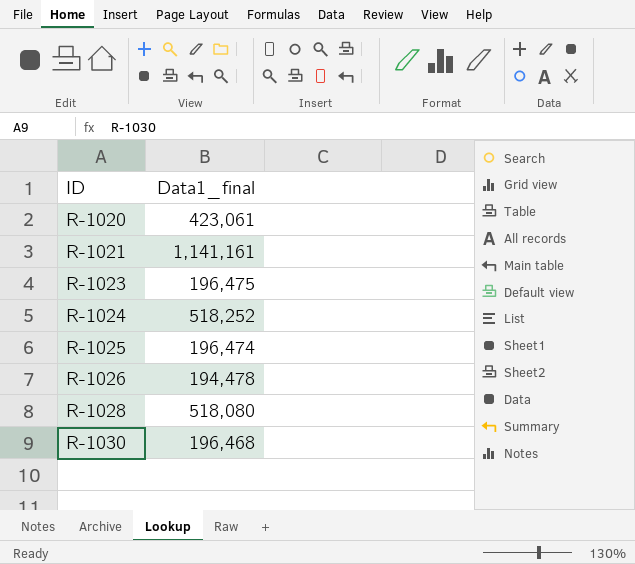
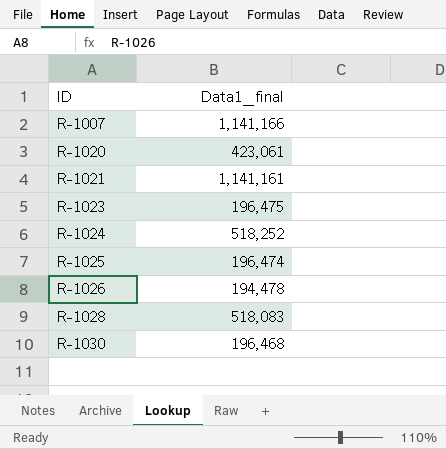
row R-1007: none -> 1,141,166
R-1028 | Data1_final: 518,080 -> 518,083

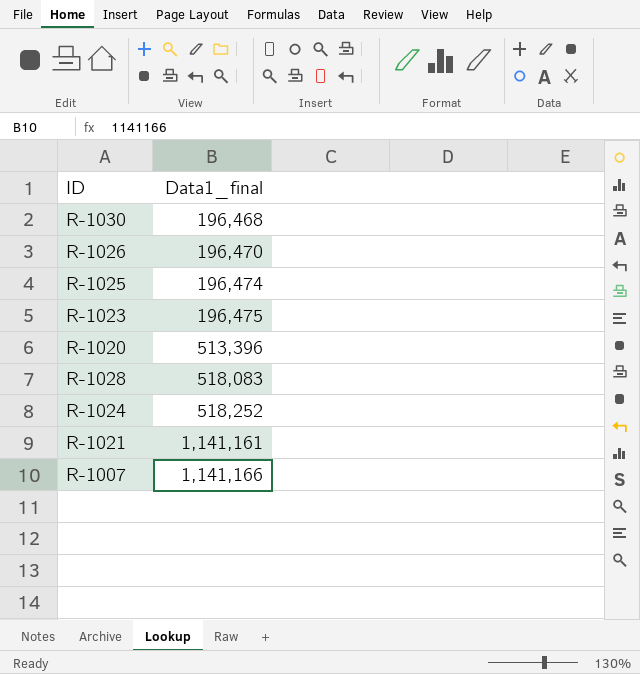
row order: ID ascending -> Data1_final ascending
R-1026 | Data1_final: 194,478 -> 196,470
R-1020 | Data1_final: 423,061 -> 513,396

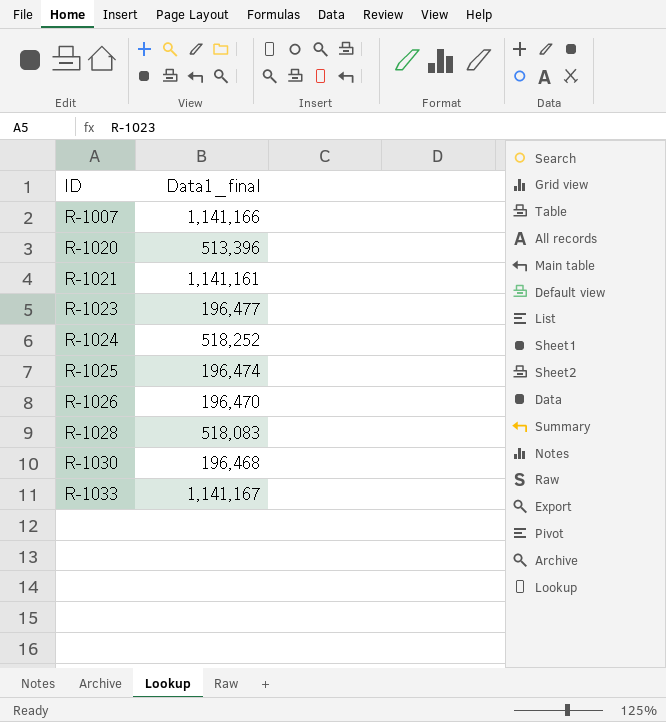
row order: Data1_final ascending -> ID ascending
R-1023 | Data1_final: 196,475 -> 196,477
row R-1033: none -> 1,141,167

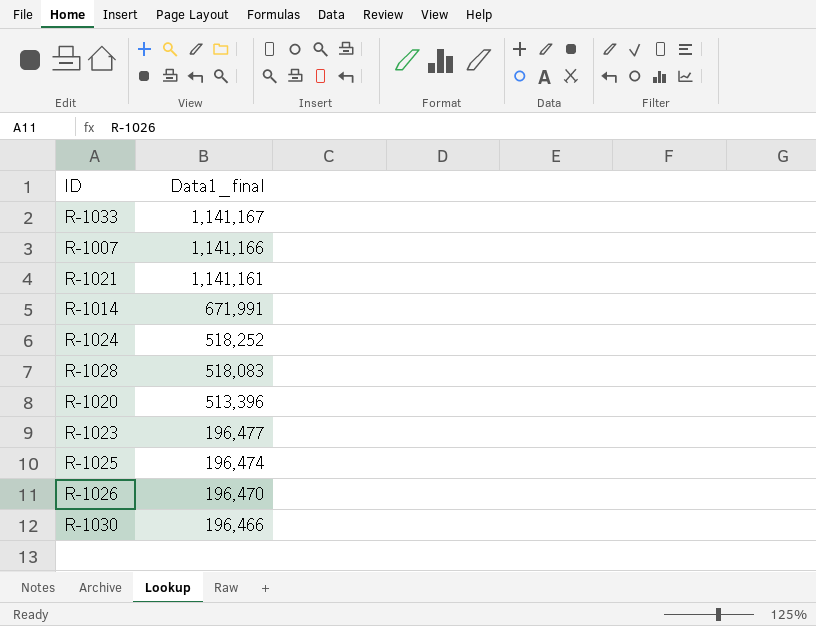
row order: ID ascending -> Data1_final descending
row R-1014: none -> 671,991
R-1030 | Data1_final: 196,468 -> 196,466

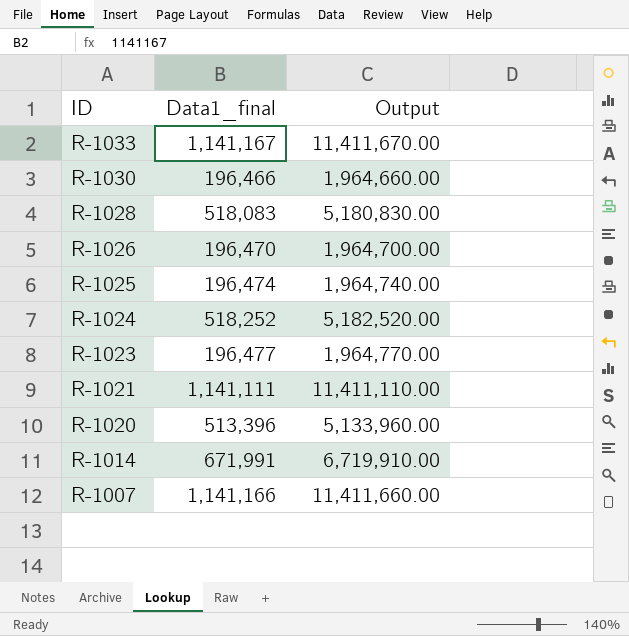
row order: Data1_final descending -> ID descending
column Output | formula: none -> [Data1_final] * 10
R-1021 | Data1_final: 1,141,161 -> 1,141,111

